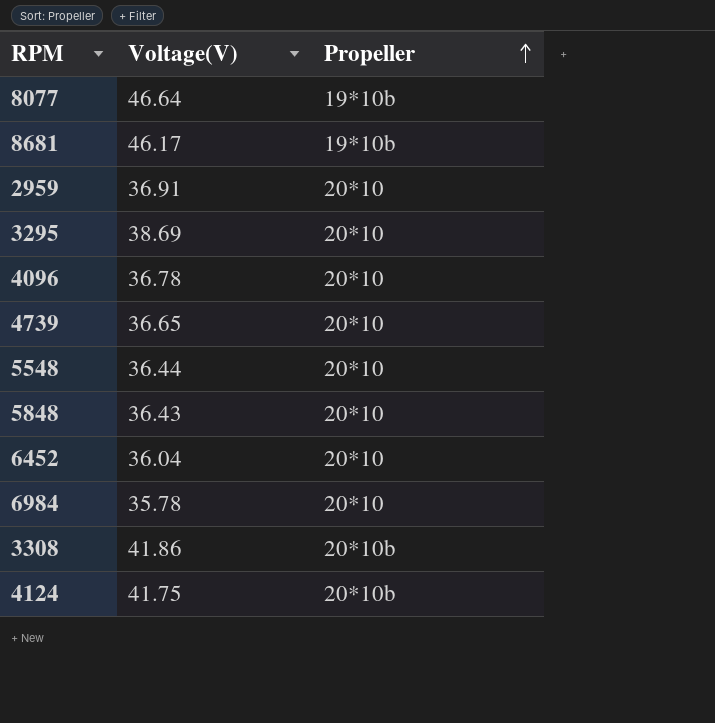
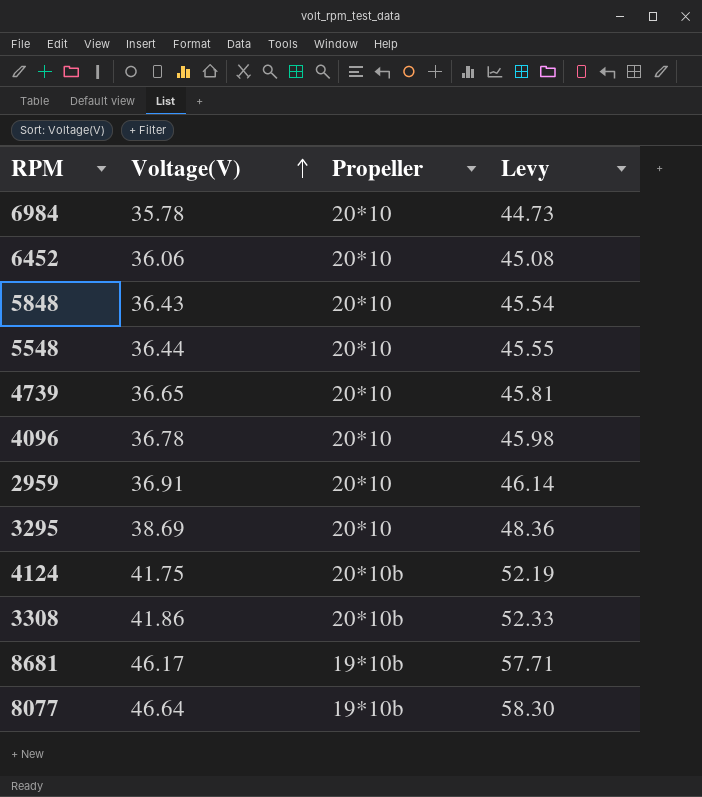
row order: Propeller ascending -> Voltage(V) ascending
column Levy | formula: none -> [Voltage(V)] * 1.25
6452 | Voltage(V): 36.04 -> 36.06

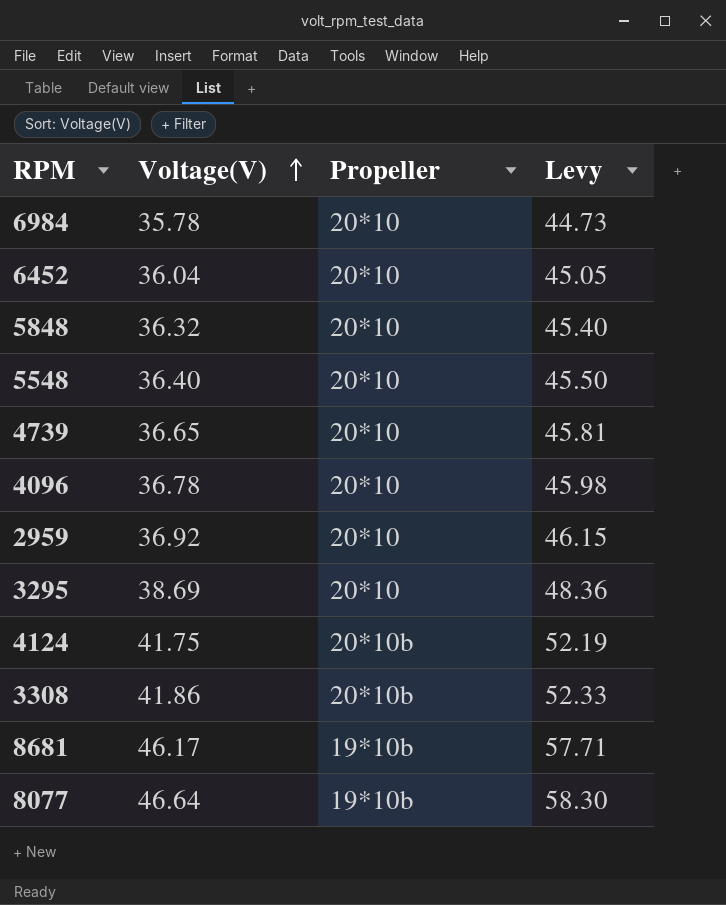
6452 | Voltage(V): 36.06 -> 36.04
6452 | Levy: 45.08 -> 45.05
5848 | Voltage(V): 36.43 -> 36.32
5848 | Levy: 45.54 -> 45.40
5548 | Voltage(V): 36.44 -> 36.40
5548 | Levy: 45.55 -> 45.50
2959 | Voltage(V): 36.91 -> 36.92
2959 | Levy: 46.14 -> 46.15

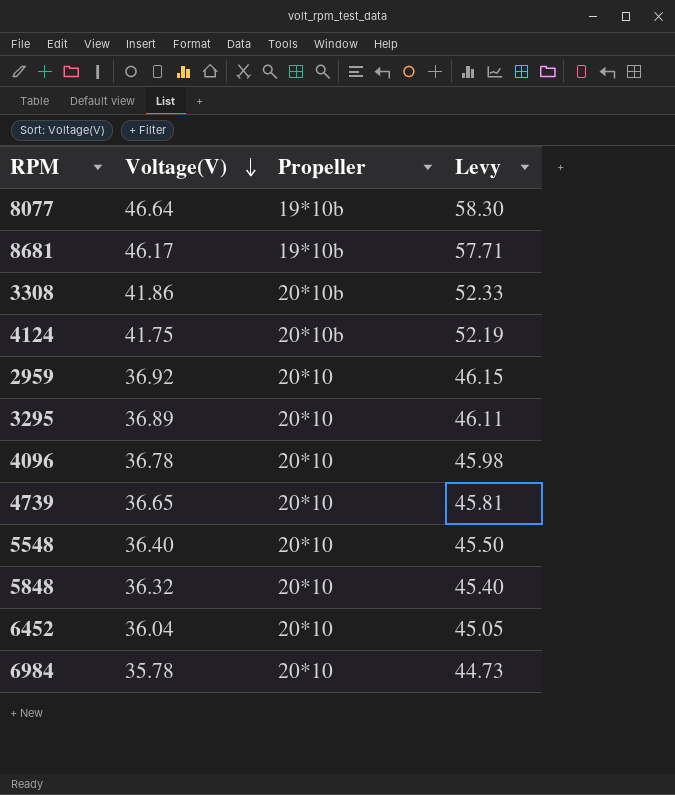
row order: Voltage(V) ascending -> Voltage(V) descending
3295 | Voltage(V): 38.69 -> 36.89
3295 | Levy: 48.36 -> 46.11

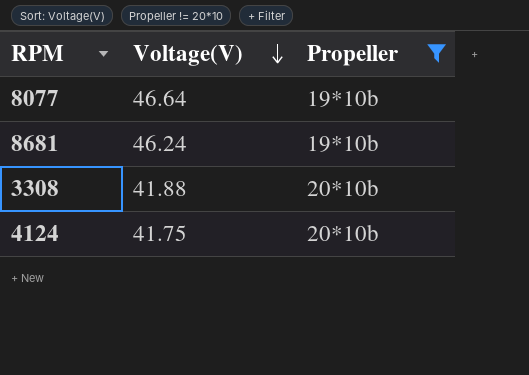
filter: none -> Propeller != 20*10
column Levy | formula: [Voltage(V)] * 1.25 -> none
8681 | Voltage(V): 46.17 -> 46.24
3308 | Voltage(V): 41.86 -> 41.88

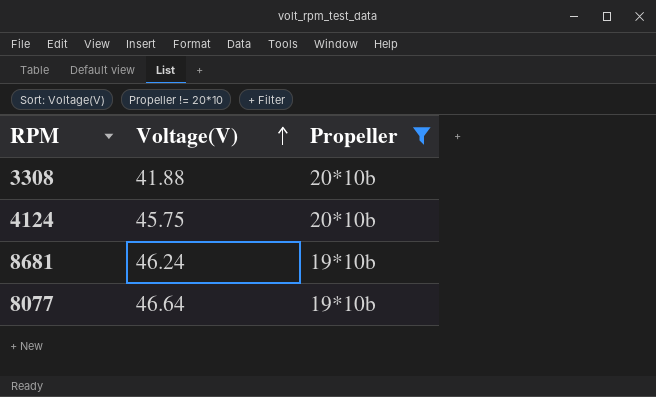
row order: Voltage(V) descending -> Voltage(V) ascending
4124 | Voltage(V): 41.75 -> 45.75

